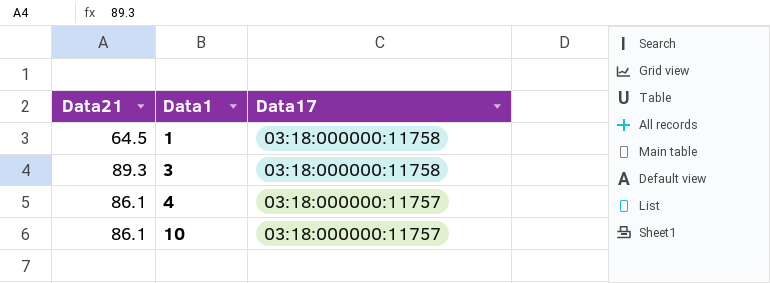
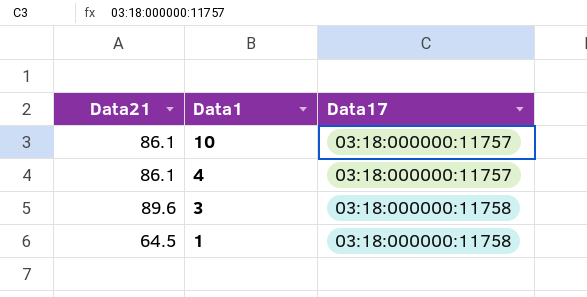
row order: Data1 ascending -> Data1 descending
3 | Data21: 89.3 -> 89.6

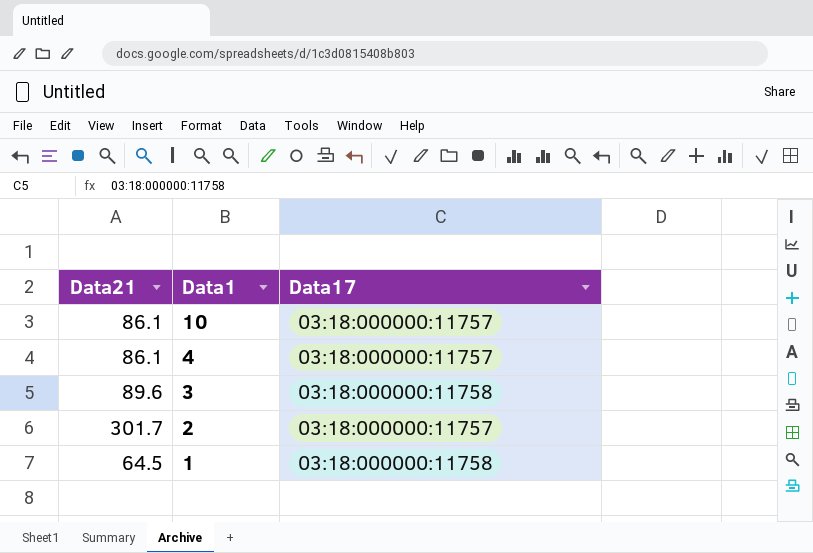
row 2: none -> 301.7 | 03:18:000000:11757

